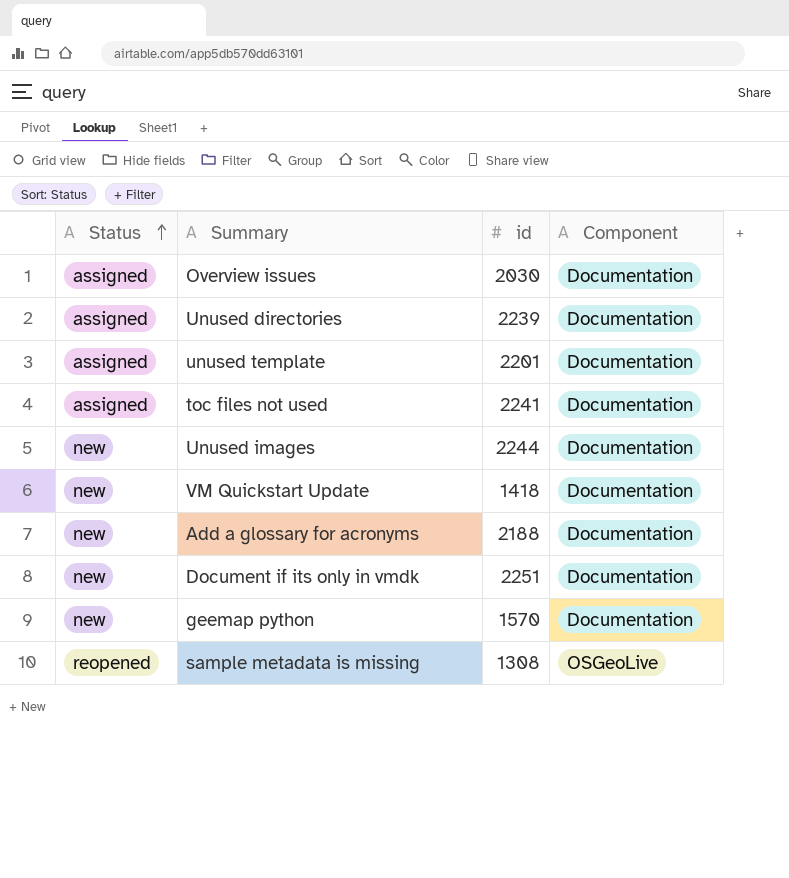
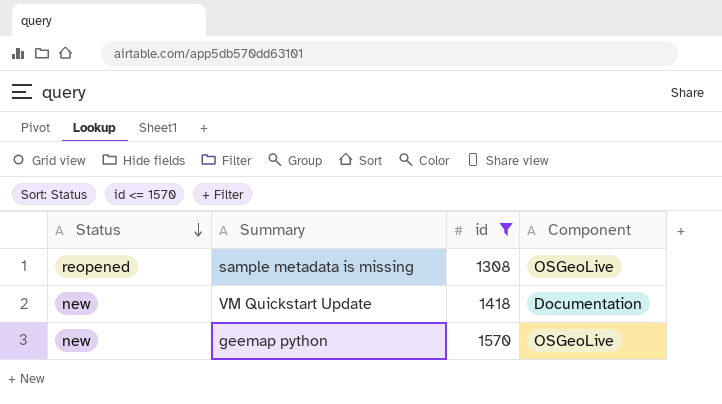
filter: none -> id <= 1570
row order: Status ascending -> Status descending
geemap python | Component: Documentation -> OSGeoLive

